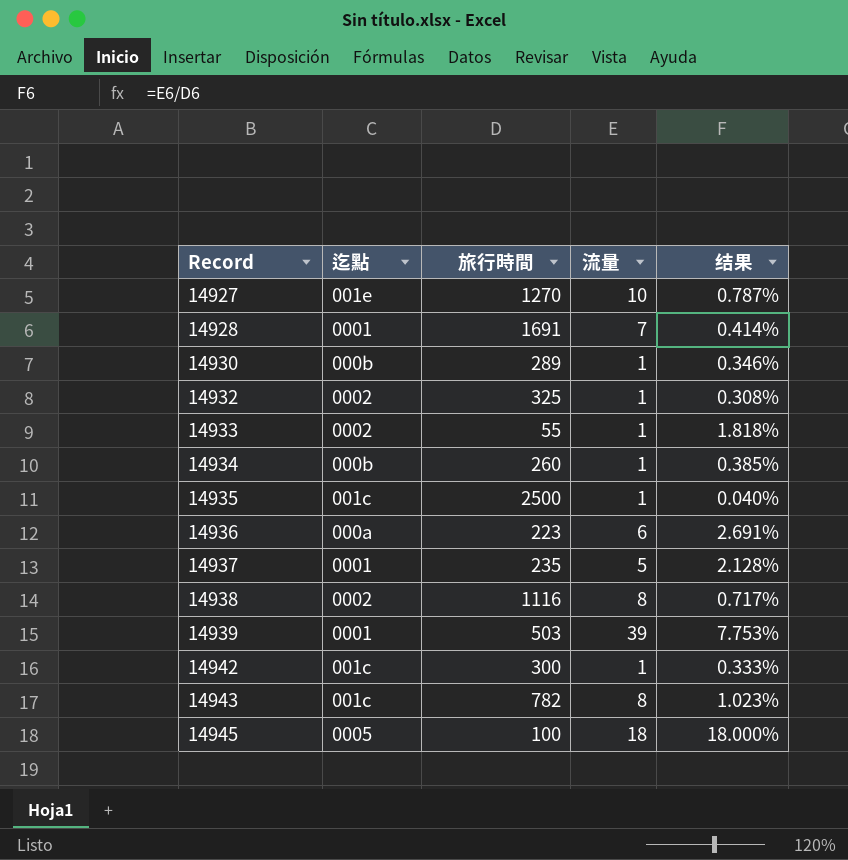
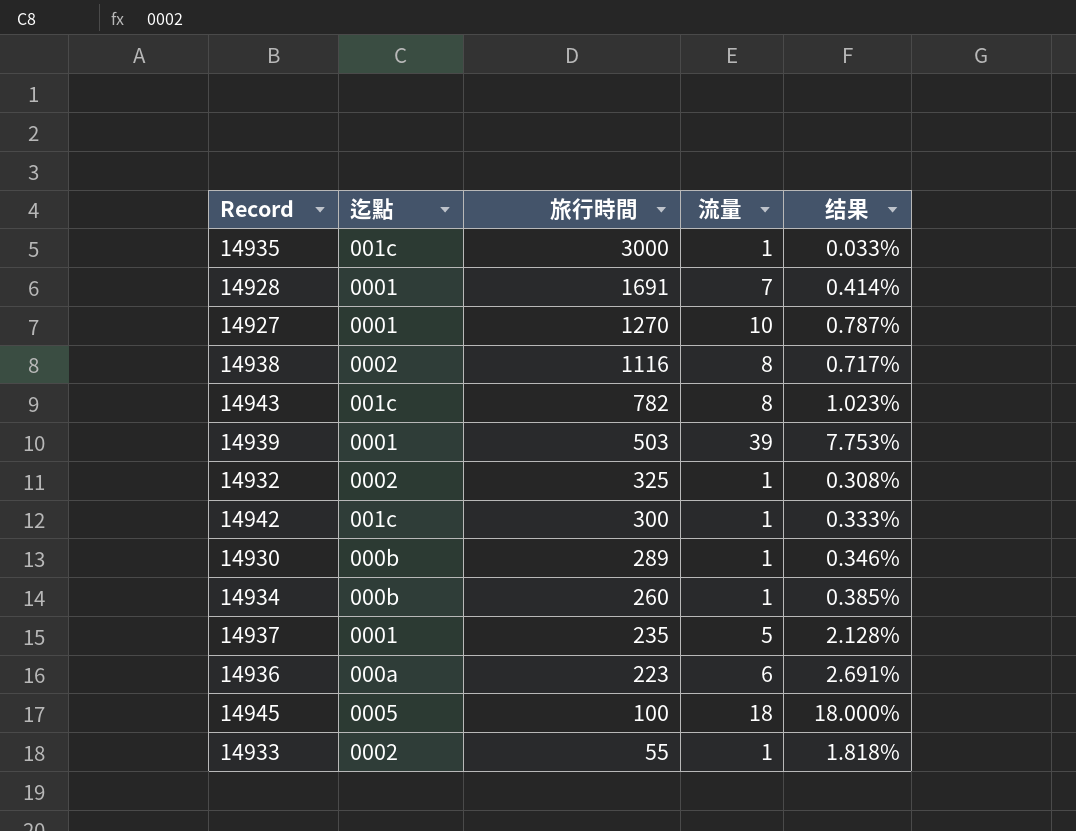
row order: Record ascending -> 旅行時間 descending
14935 | 旅行時間: 2500 -> 3000
14935 | 结果: 0.040% -> 0.033%
14927 | 迄點: 001e -> 0001

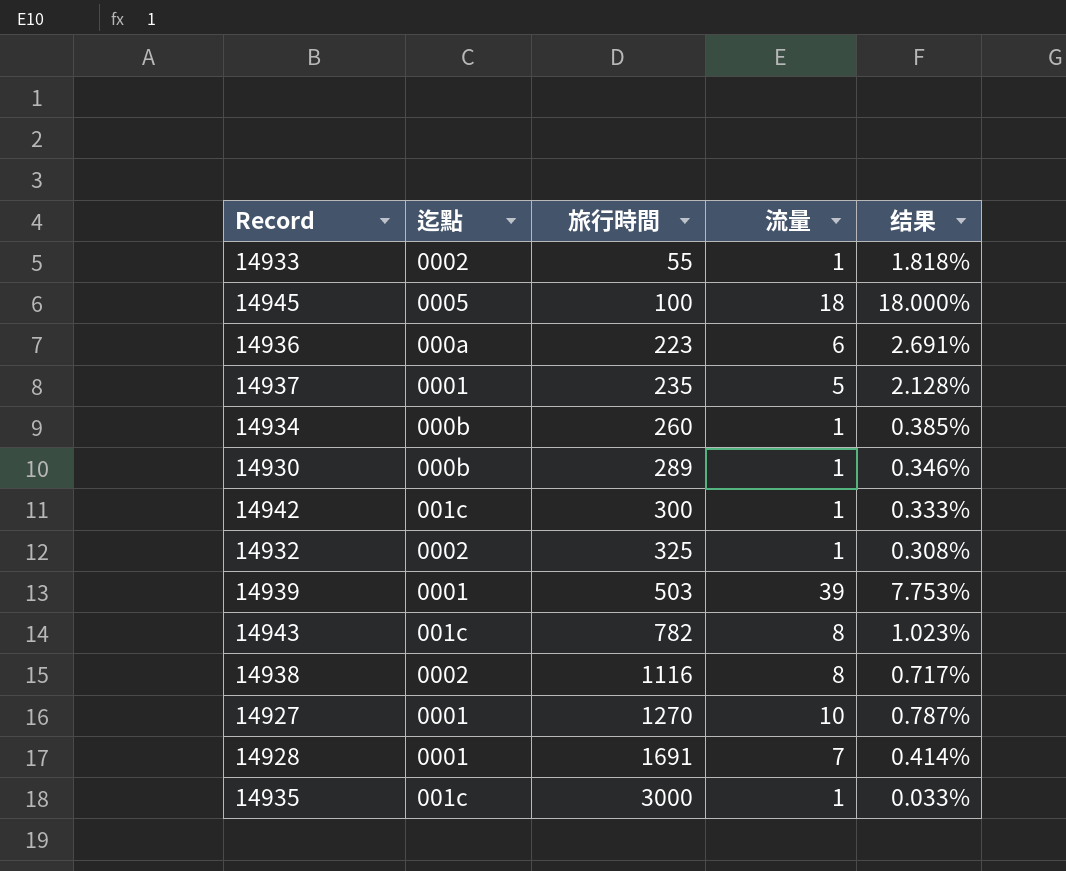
row order: 旅行時間 descending -> 旅行時間 ascending

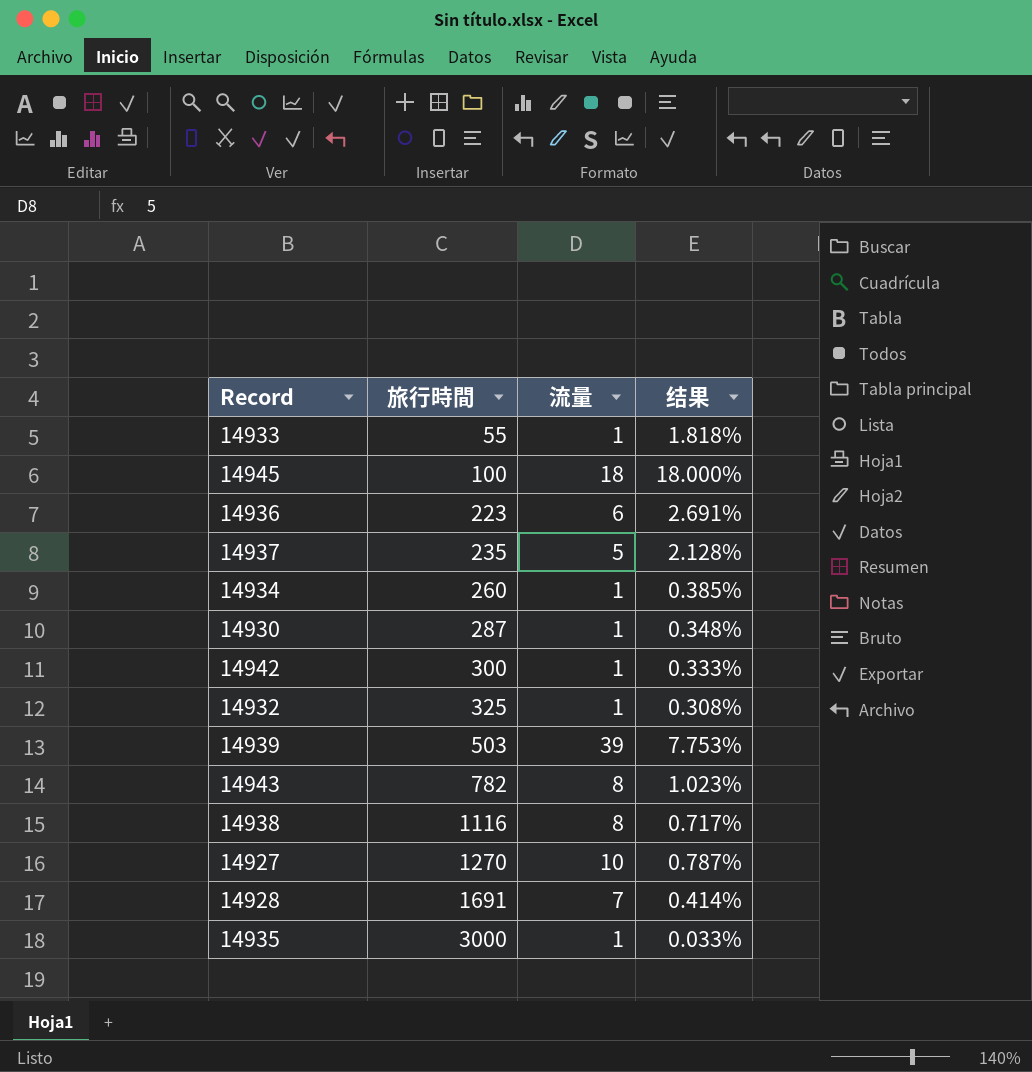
column 迄點 | position: 2 -> none
14930 | 旅行時間: 289 -> 287
14930 | 结果: 0.346% -> 0.348%

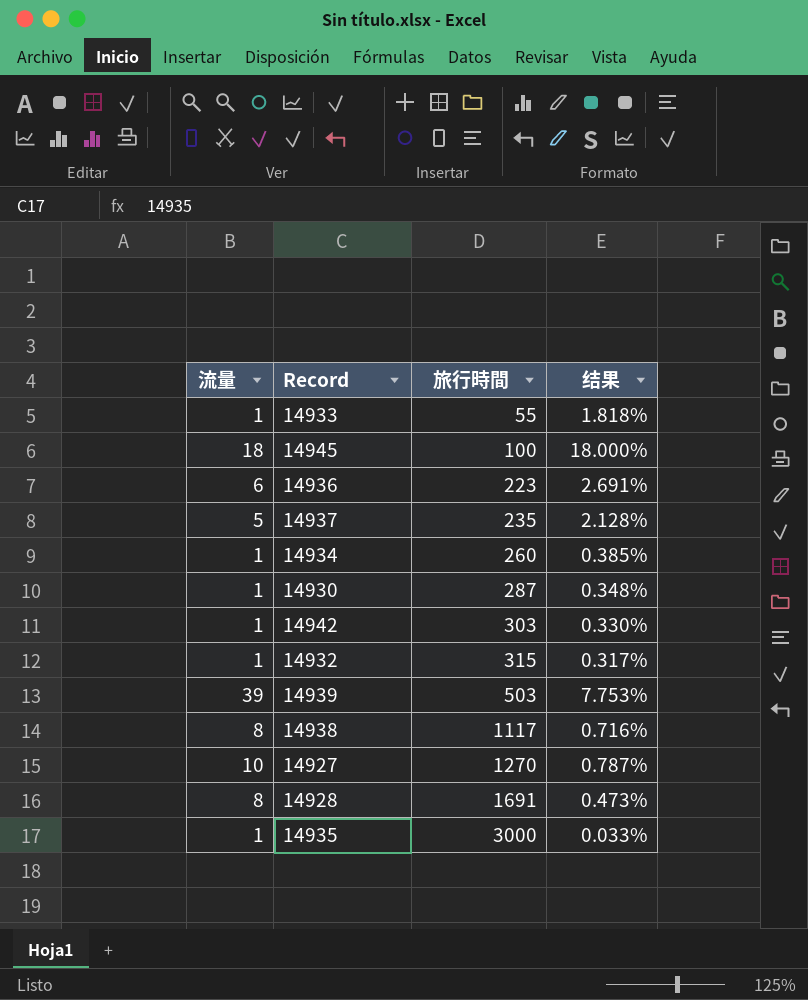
column 流量 | position: 3 -> 1
row 14943: 782 | 8 | 1.023% -> none
14942 | 旅行時間: 300 -> 303
14942 | 结果: 0.333% -> 0.330%
14932 | 旅行時間: 325 -> 315
14932 | 结果: 0.308% -> 0.317%
14938 | 旅行時間: 1116 -> 1117
14938 | 结果: 0.717% -> 0.716%
14928 | 流量: 7 -> 8
14928 | 结果: 0.414% -> 0.473%

